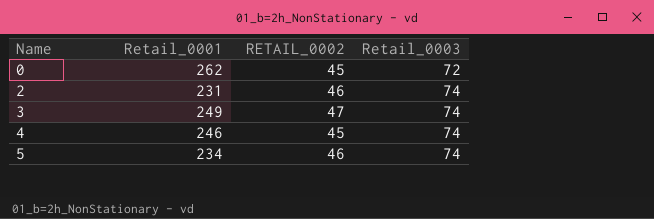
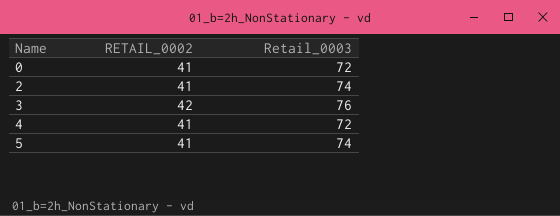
column Retail_0001 | position: 2 -> none
0 | RETAIL_0002: 45 -> 41
2 | RETAIL_0002: 46 -> 41
3 | RETAIL_0002: 47 -> 42
3 | Retail_0003: 74 -> 76
4 | RETAIL_0002: 45 -> 41
4 | Retail_0003: 74 -> 72
5 | RETAIL_0002: 46 -> 41

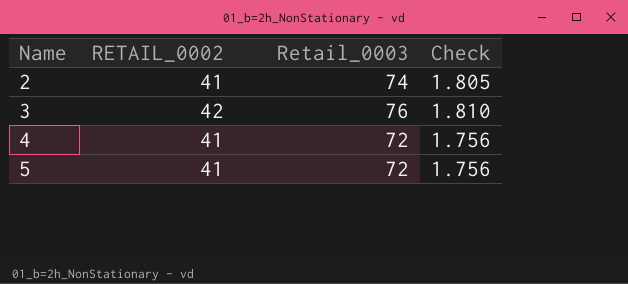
column Check | formula: none -> [Retail_0003] / [RETAIL_0002]
row 0: 41 | 72 -> none
5 | Retail_0003: 74 -> 72

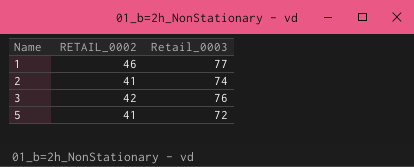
column Check | formula: [Retail_0003] / [RETAIL_0002] -> none
row 4: 41 | 72 | 1.756 -> none
row 1: none -> 46 | 77

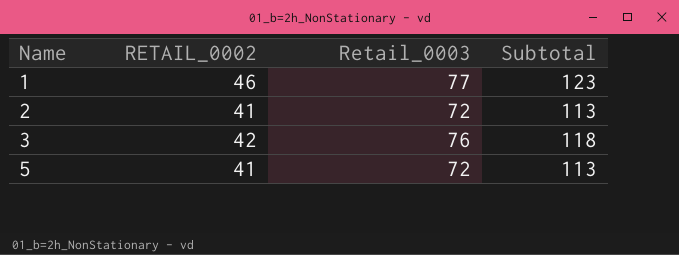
column Subtotal | formula: none -> [RETAIL_0002] + [Retail_0003]
2 | Retail_0003: 74 -> 72

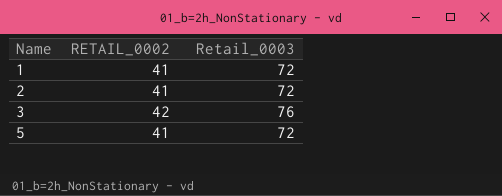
column Subtotal | formula: [RETAIL_0002] + [Retail_0003] -> none
1 | RETAIL_0002: 46 -> 41
1 | Retail_0003: 77 -> 72

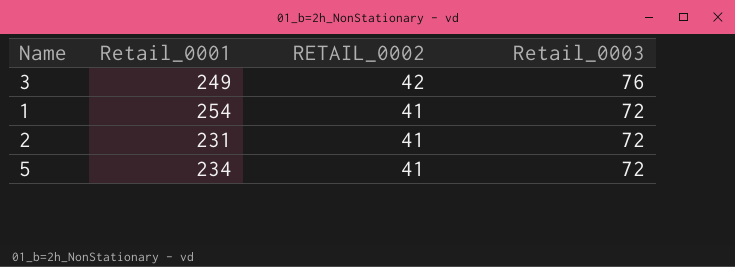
row order: Name ascending -> RETAIL_0002 descending
column Retail_0001 | position: none -> 2

